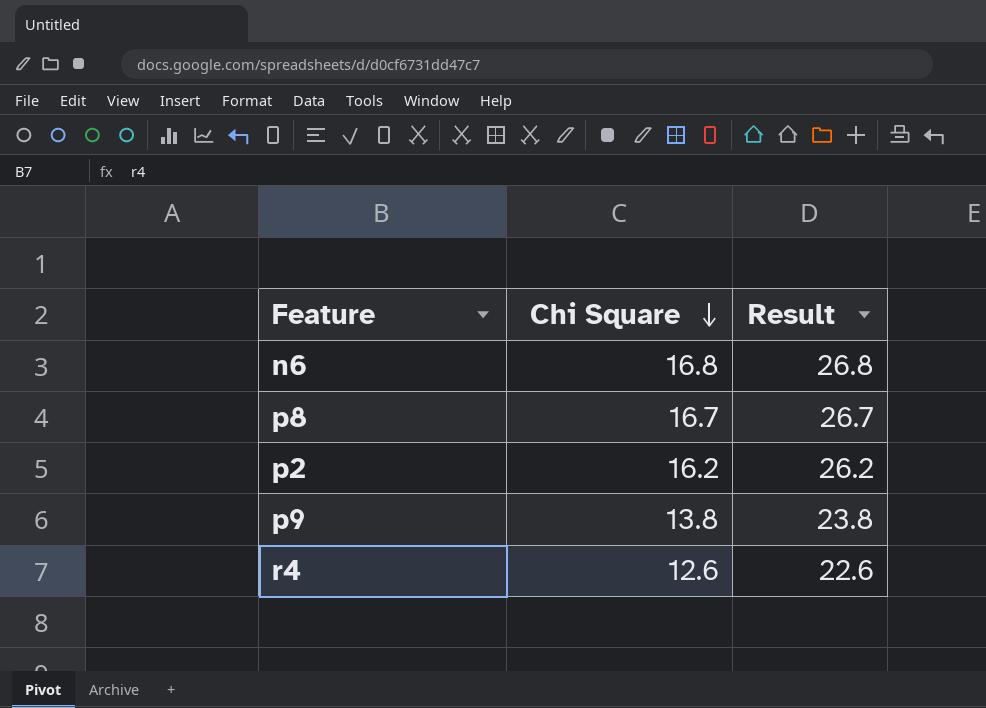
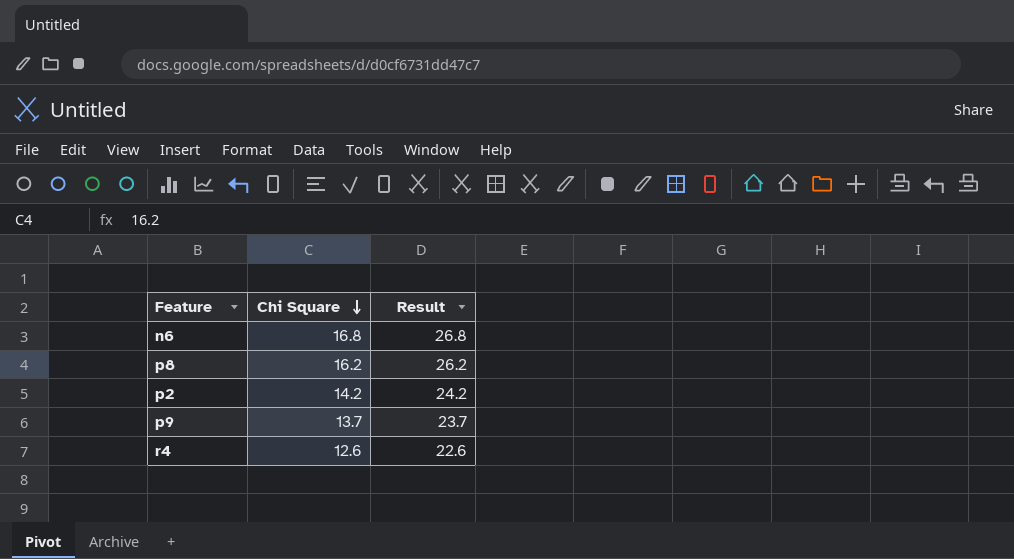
p8 | Chi Square: 16.7 -> 16.2
p8 | Result: 26.7 -> 26.2
p2 | Chi Square: 16.2 -> 14.2
p2 | Result: 26.2 -> 24.2
p9 | Chi Square: 13.8 -> 13.7
p9 | Result: 23.8 -> 23.7

